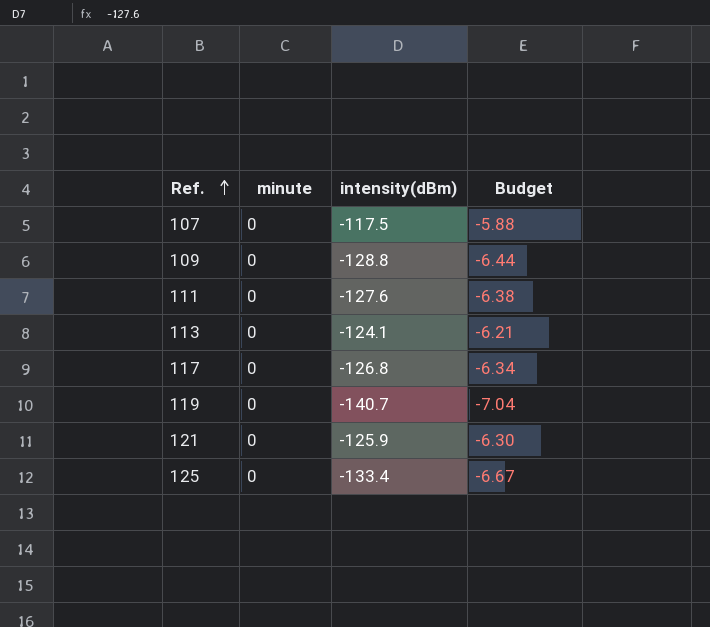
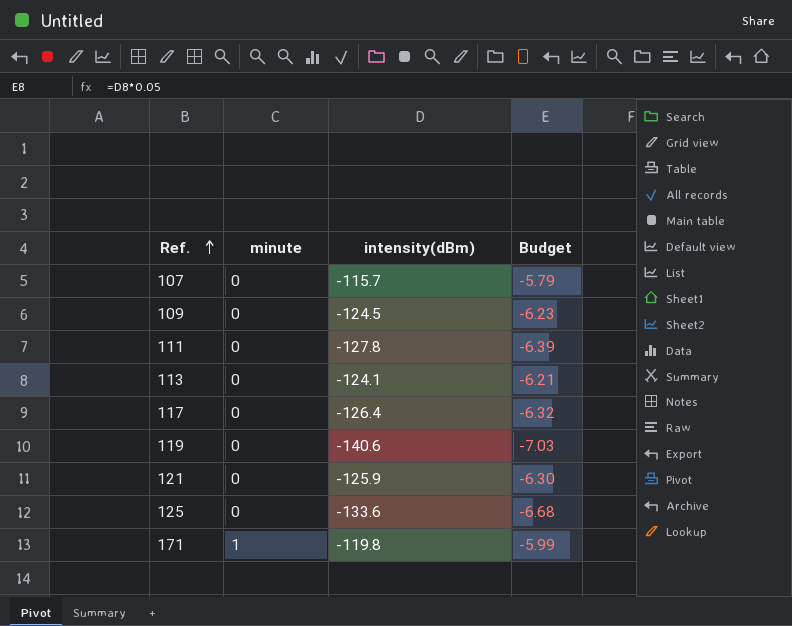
107 | intensity(dBm): -117.5 -> -115.7
107 | Budget: -5.88 -> -5.79
109 | intensity(dBm): -128.8 -> -124.5
109 | Budget: -6.44 -> -6.23
111 | intensity(dBm): -127.6 -> -127.8
111 | Budget: -6.38 -> -6.39
117 | intensity(dBm): -126.8 -> -126.4
117 | Budget: -6.34 -> -6.32
119 | intensity(dBm): -140.7 -> -140.6
119 | Budget: -7.04 -> -7.03
125 | intensity(dBm): -133.4 -> -133.6
125 | Budget: -6.67 -> -6.68
row 171: none -> 1 | -119.8 | -5.99

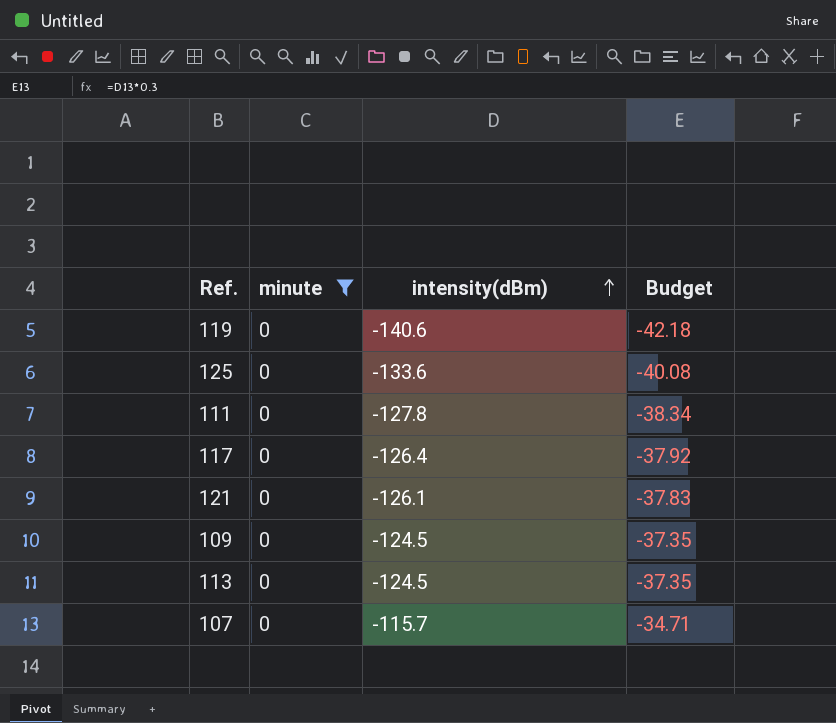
filter: none -> minute = 0
row order: Ref. ascending -> intensity(dBm) ascending
column Budget | formula: [intensity(dBm)] * 0.05 -> [intensity(dBm)] * 0.3
121 | intensity(dBm): -125.9 -> -126.1
113 | intensity(dBm): -124.1 -> -124.5

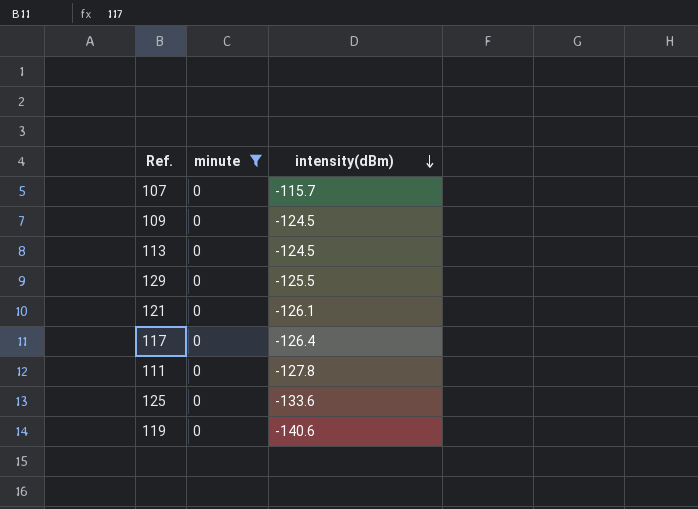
row order: intensity(dBm) ascending -> intensity(dBm) descending
column Budget | formula: [intensity(dBm)] * 0.3 -> none
row 129: none -> 0 | -125.5

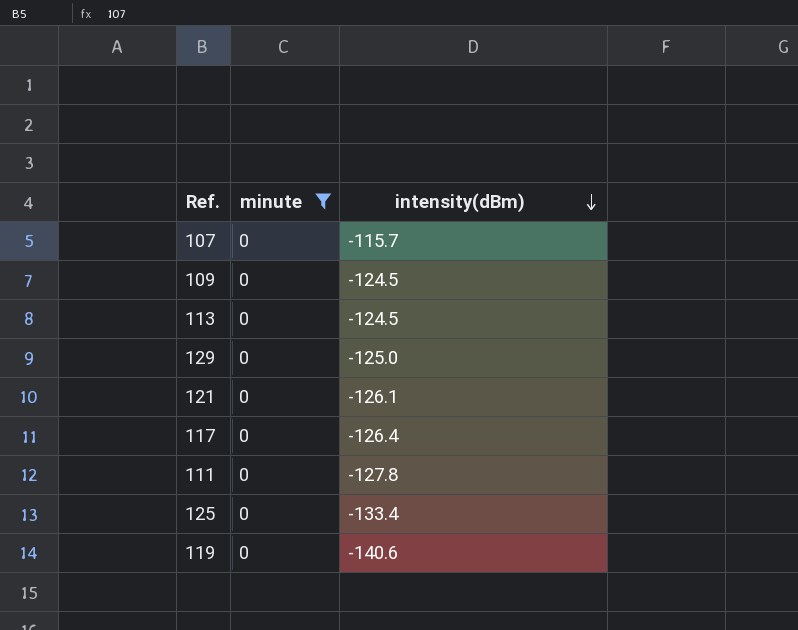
129 | intensity(dBm): -125.5 -> -125.0
125 | intensity(dBm): -133.6 -> -133.4

